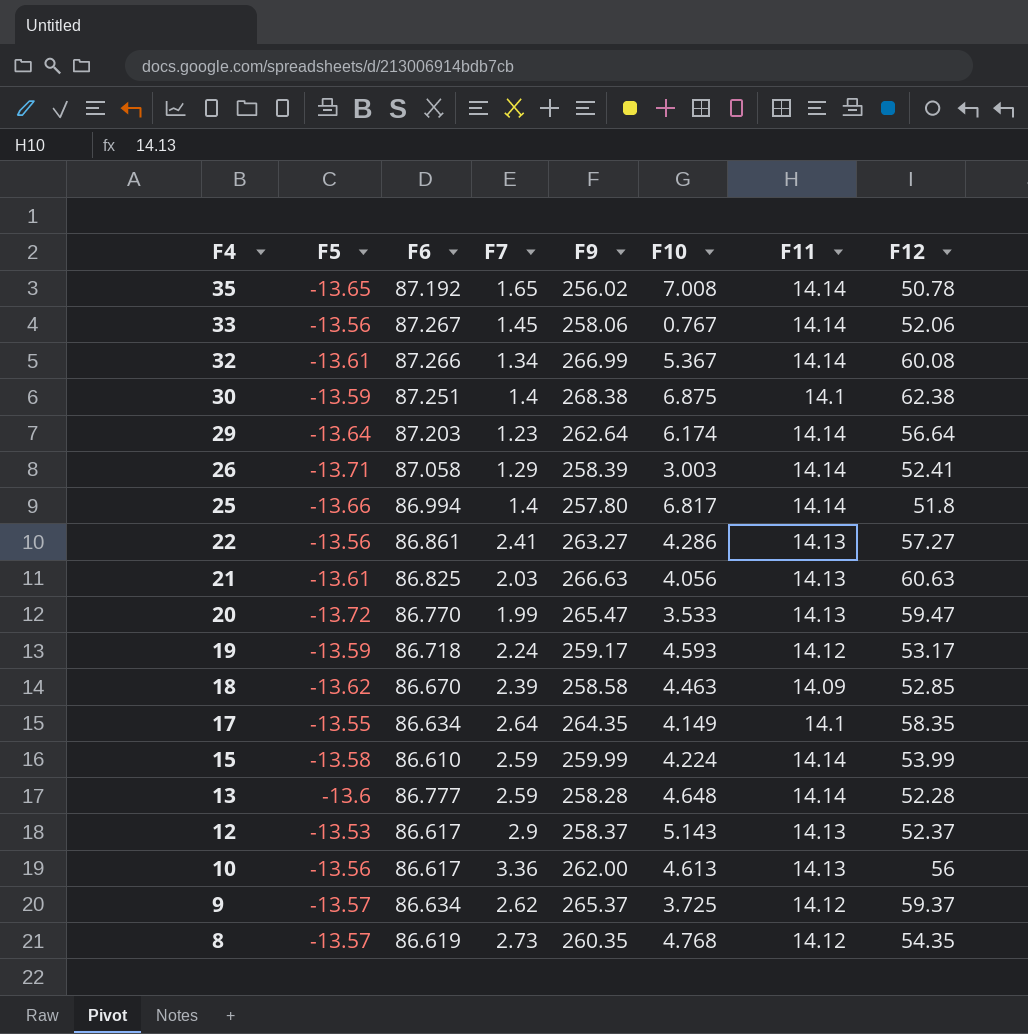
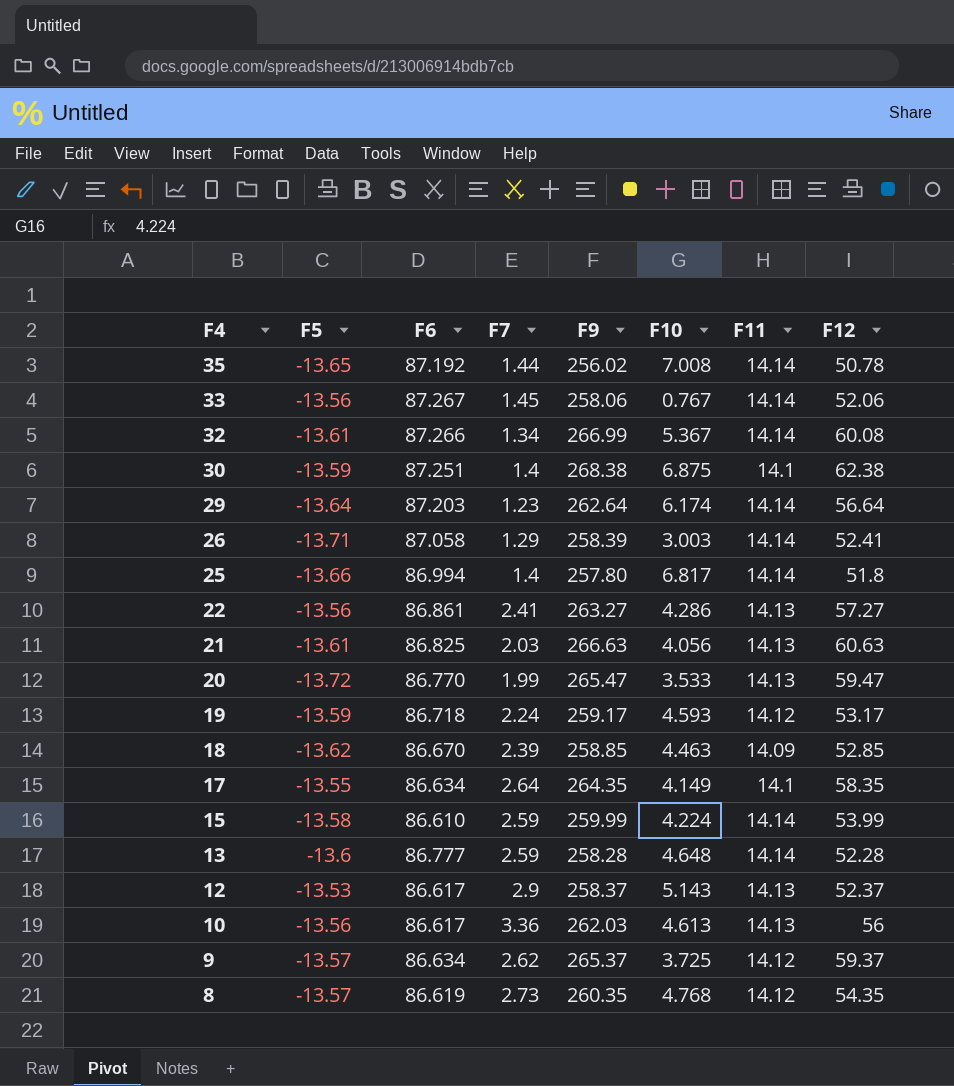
35 | F7: 1.65 -> 1.44
18 | F9: 258.58 -> 258.85
10 | F9: 262.00 -> 262.03

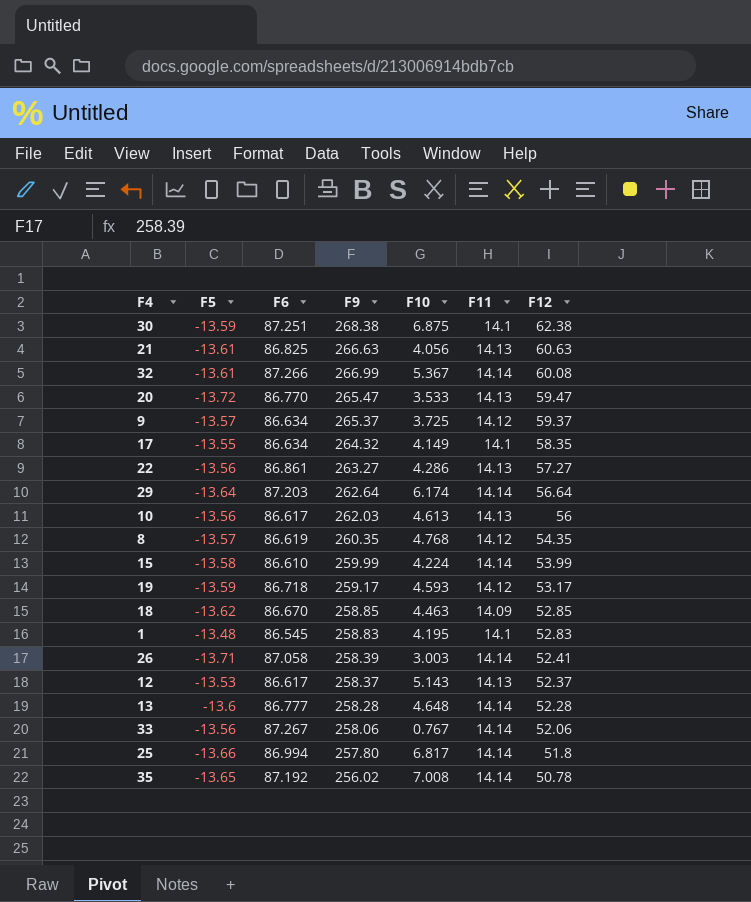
row order: F4 descending -> F12 descending
column F7 | position: 4 -> none
17 | F9: 264.35 -> 264.32
row 1: none -> -13.48 | 86.545 | 258.83 | 4.195 | 14.1 | 52.83

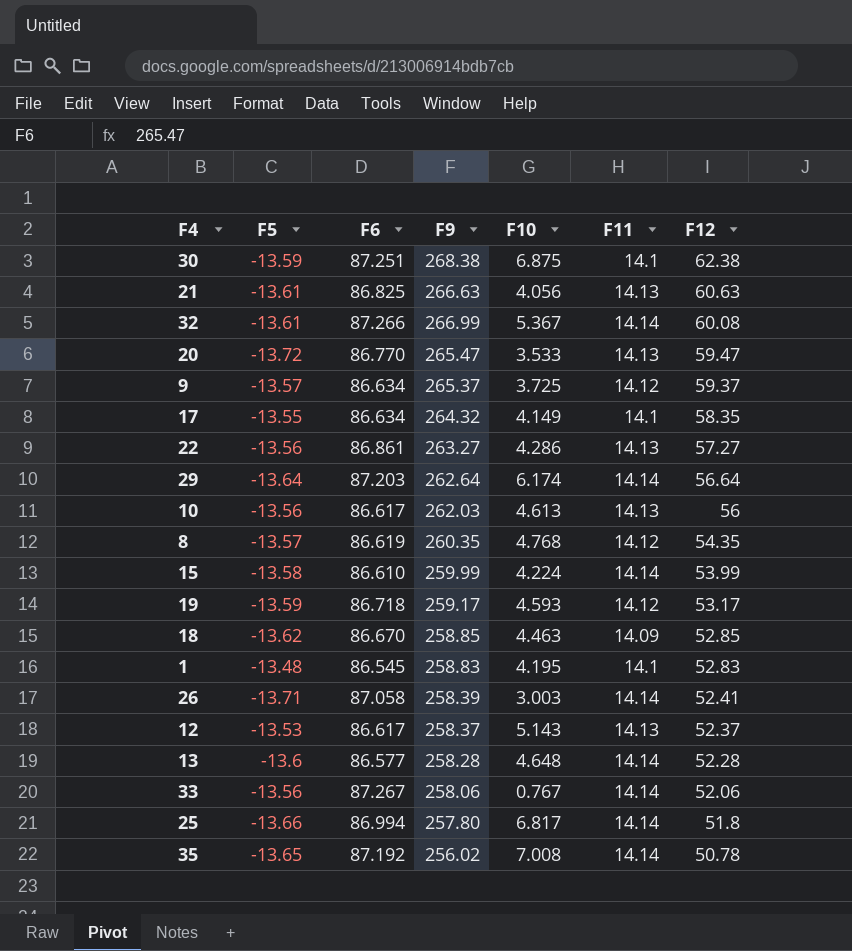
13 | F6: 86.777 -> 86.577

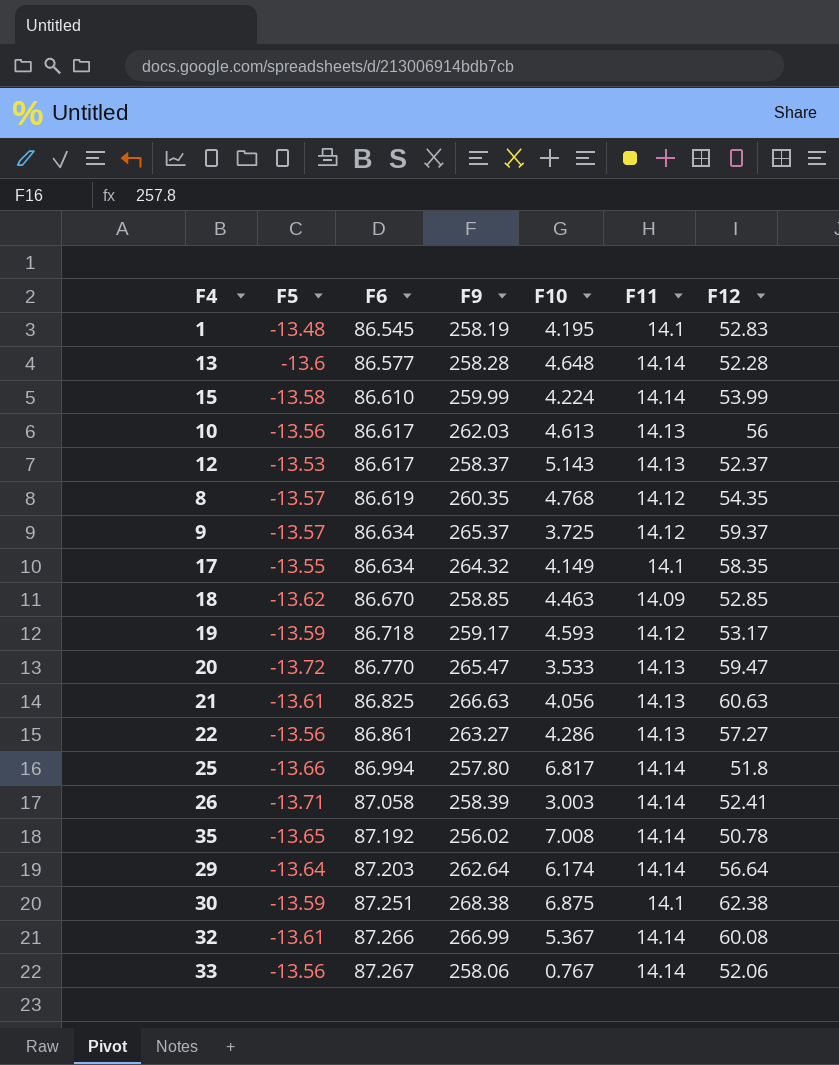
row order: F12 descending -> F6 ascending
1 | F9: 258.83 -> 258.19

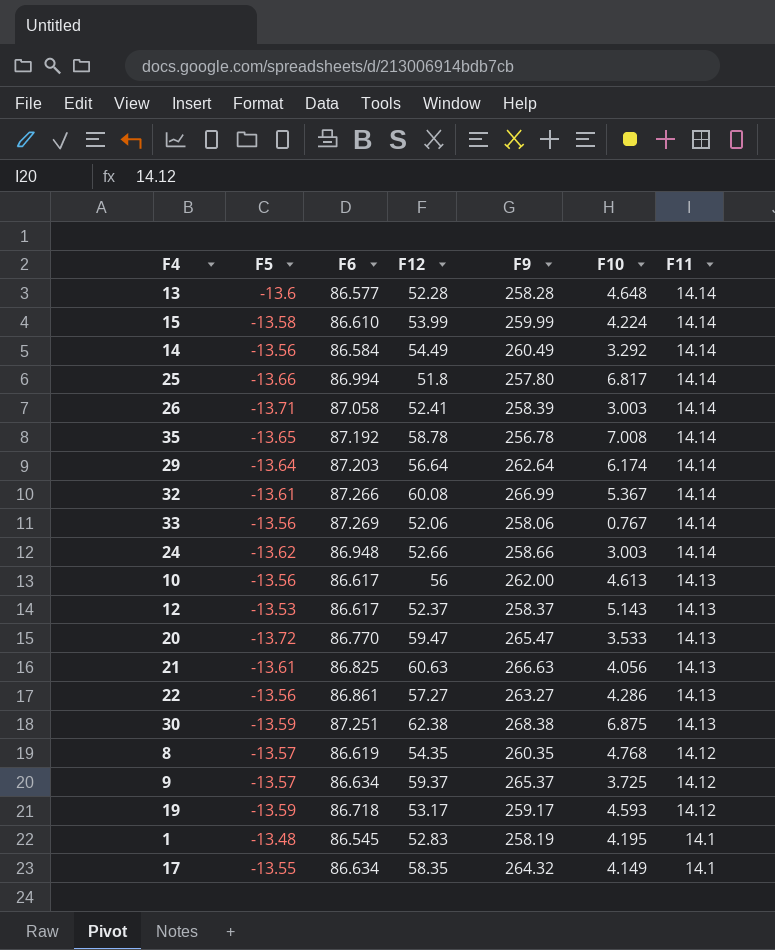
row order: F6 ascending -> F11 descending
column F12 | position: 7 -> 4
row 18: -13.62 | 86.670 | 258.85 | 4.463 | 14.09 | 52.85 -> none
row 14: none -> -13.56 | 86.584 | 54.49 | 260.49 | 3.292 | 14.14
35 | F12: 50.78 -> 58.78
35 | F9: 256.02 -> 256.78
33 | F6: 87.267 -> 87.269
row 24: none -> -13.62 | 86.948 | 52.66 | 258.66 | 3.003 | 14.14
10 | F9: 262.03 -> 262.00
30 | F11: 14.1 -> 14.13

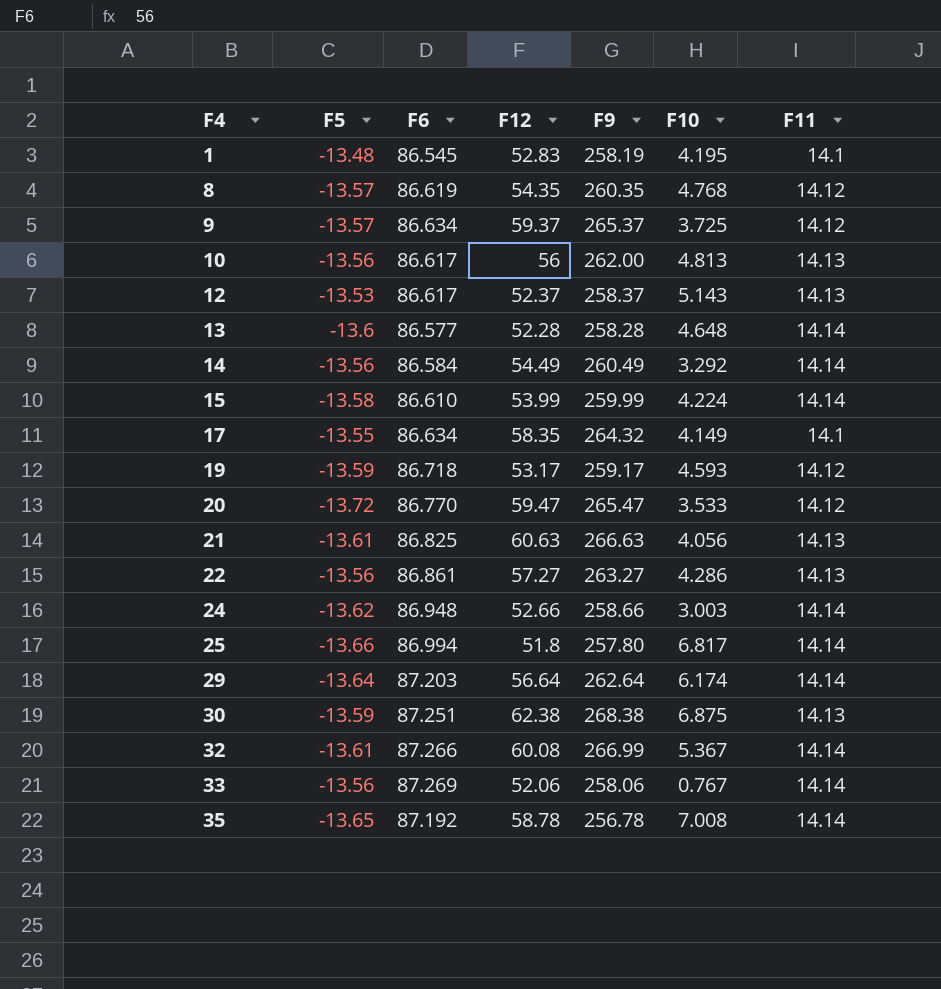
row order: F11 descending -> F4 ascending
row 26: -13.71 | 87.058 | 52.41 | 258.39 | 3.003 | 14.14 -> none
10 | F10: 4.613 -> 4.813
20 | F11: 14.13 -> 14.12

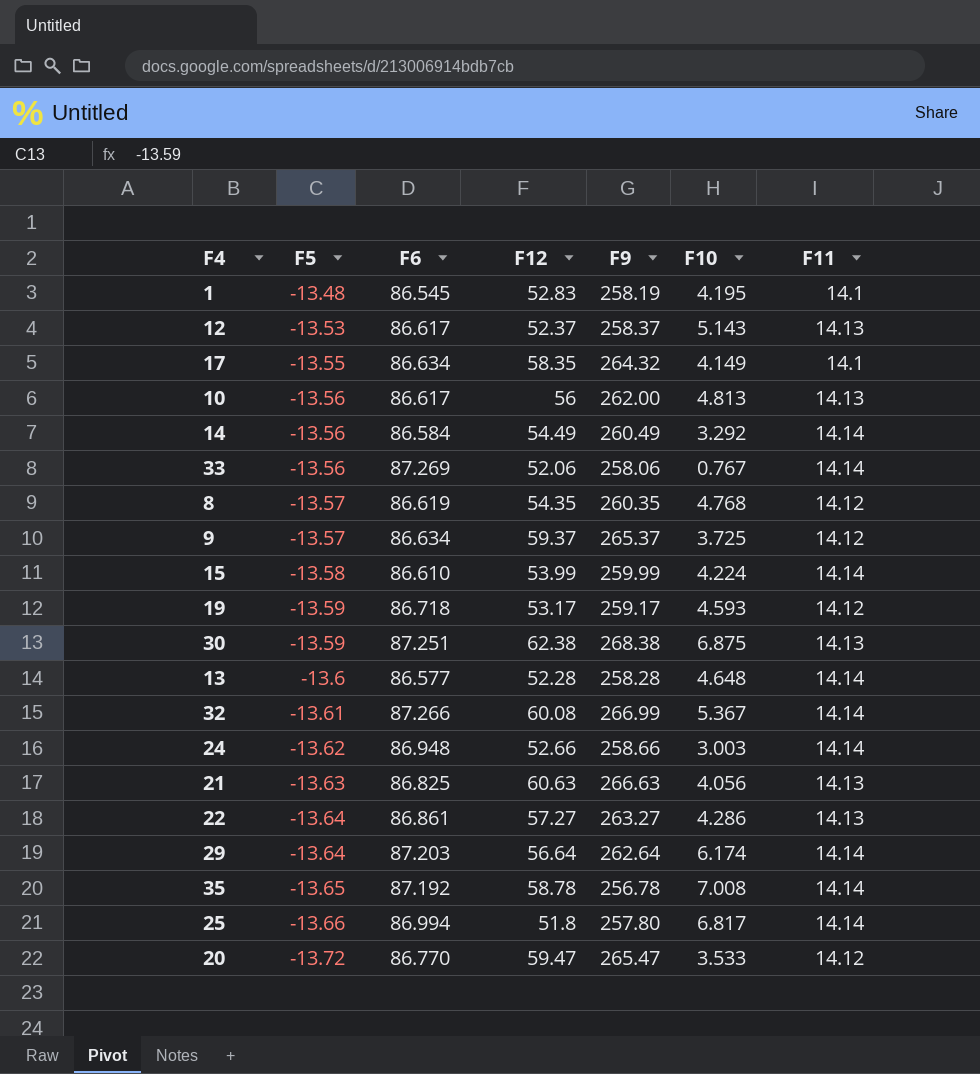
row order: F4 ascending -> F5 descending
21 | F5: -13.61 -> -13.63
22 | F5: -13.56 -> -13.64

